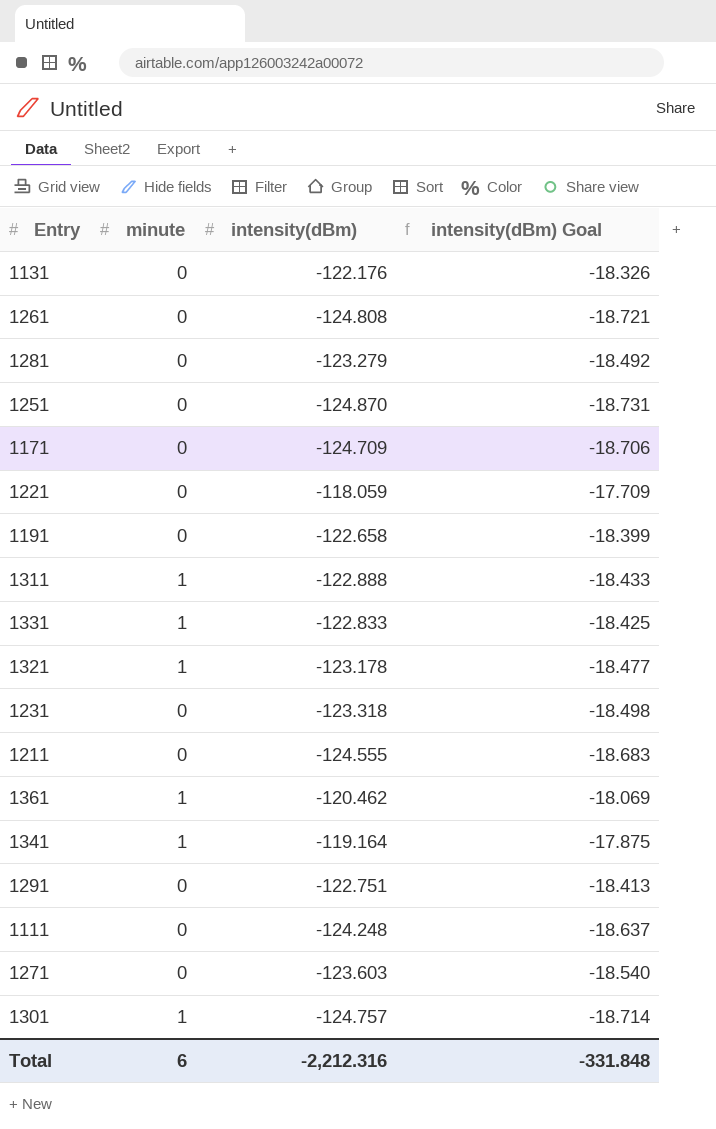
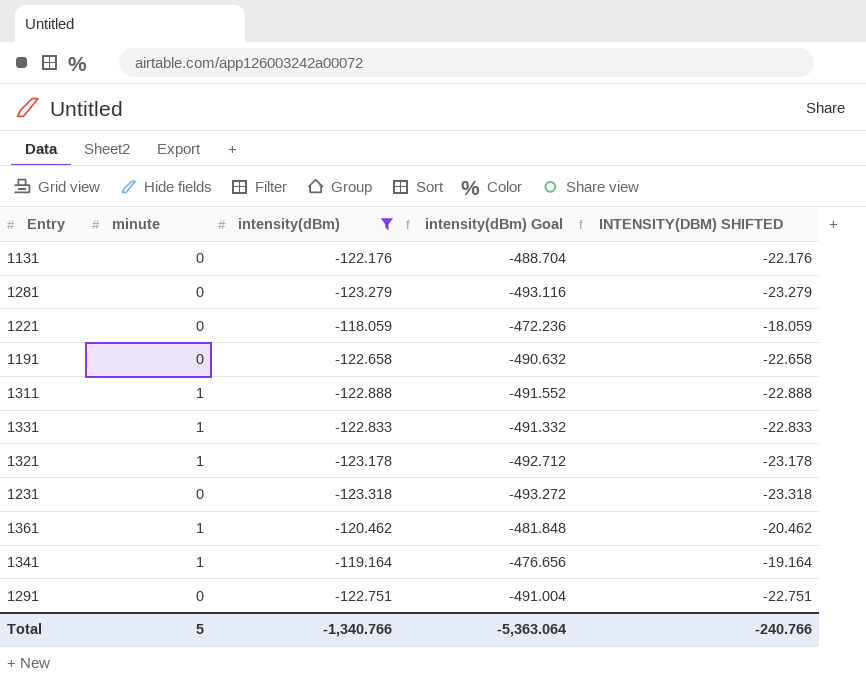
filter: none -> intensity(dBm) >= -123.318
column intensity(dBm) Goal | formula: [intensity(dBm)] * 0.15 -> [intensity(dBm)] * 4
column INTENSITY(DBM) SHIFTED | formula: none -> [intensity(dBm)] + 100
Total | minute: 6 -> 5
Total | intensity(dBm): -2,212.316 -> -1,340.766
Total | intensity(dBm) Goal: -331.848 -> -5,363.064

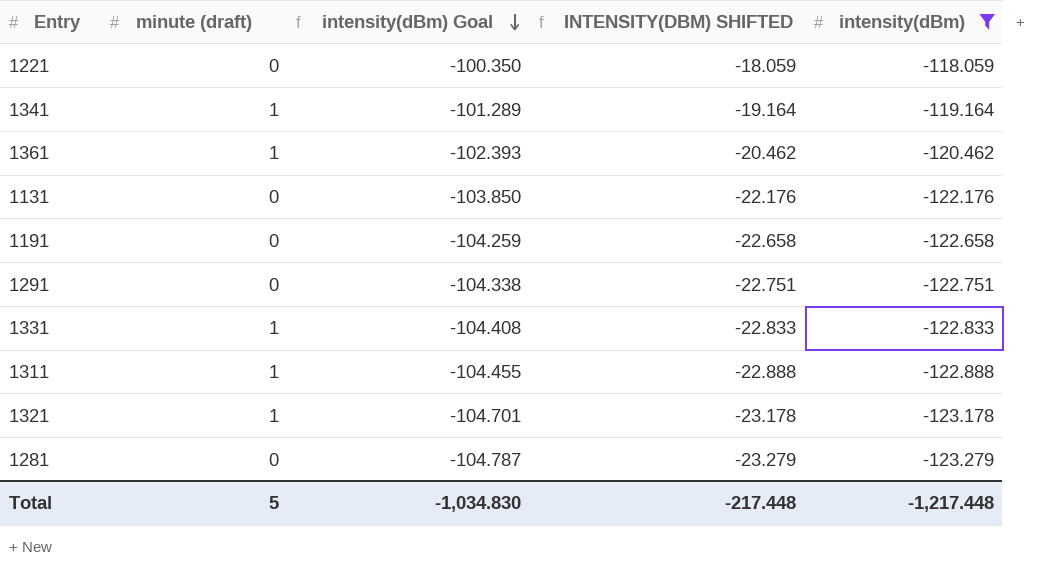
row order: none -> intensity(dBm) Goal descending
column name: minute -> minute (draft)
column intensity(dBm) Goal | formula: [intensity(dBm)] * 4 -> [intensity(dBm)] * 0.85
column intensity(dBm) | position: 3 -> 5
row 1231: 0 | -123.318 | -493.272 | -23.318 -> none
Total | intensity(dBm) Goal: -5,363.064 -> -1,034.830
Total | INTENSITY(DBM) SHIFTED: -240.766 -> -217.448
Total | intensity(dBm): -1,340.766 -> -1,217.448

